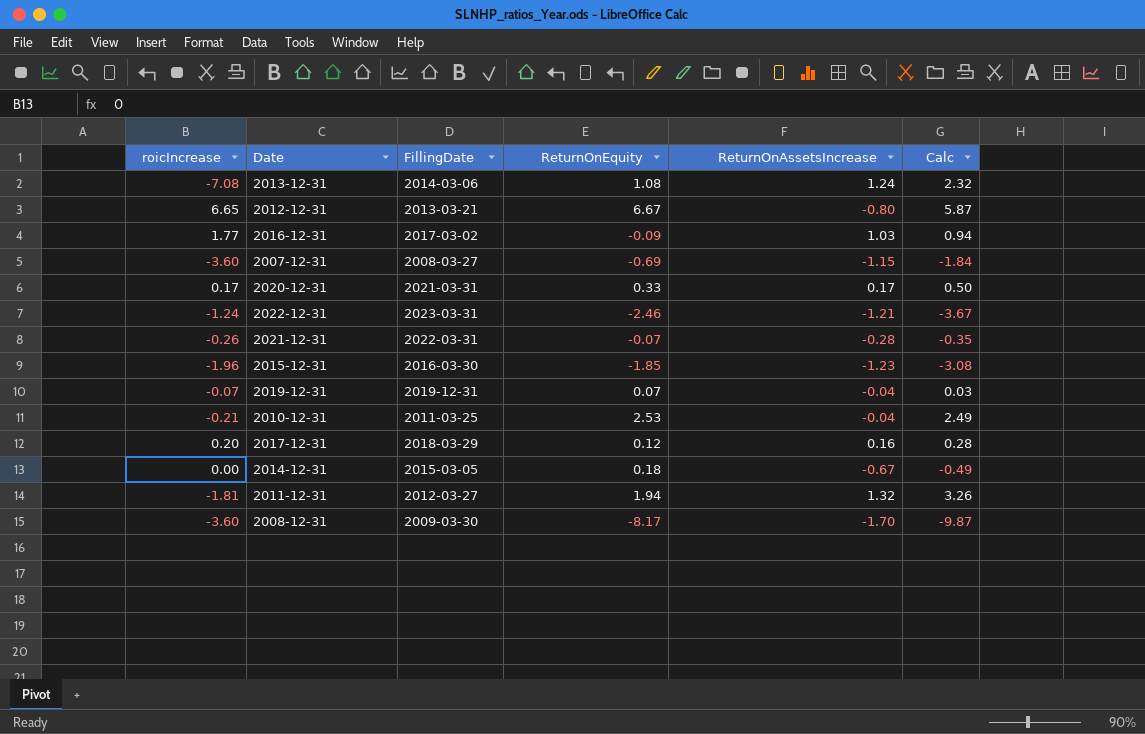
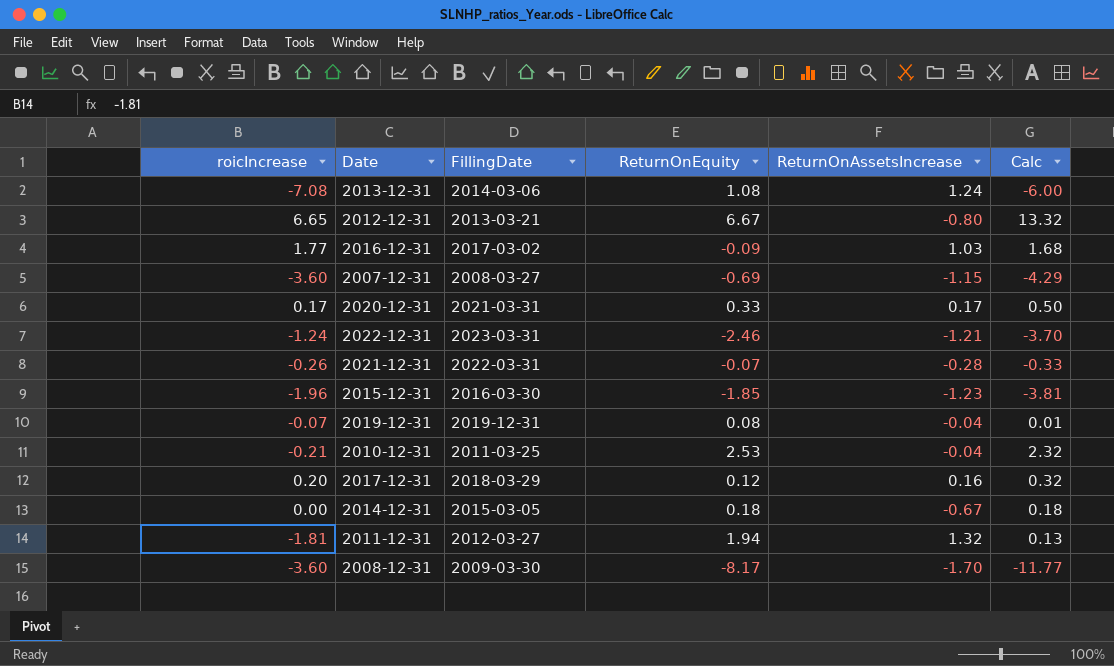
column Calc | formula: [ReturnOnEquity] + [ReturnOnAssetsIncrease] -> [roicIncrease] + [ReturnOnEquity]
2019-12-31 | ReturnOnEquity: 0.07 -> 0.08

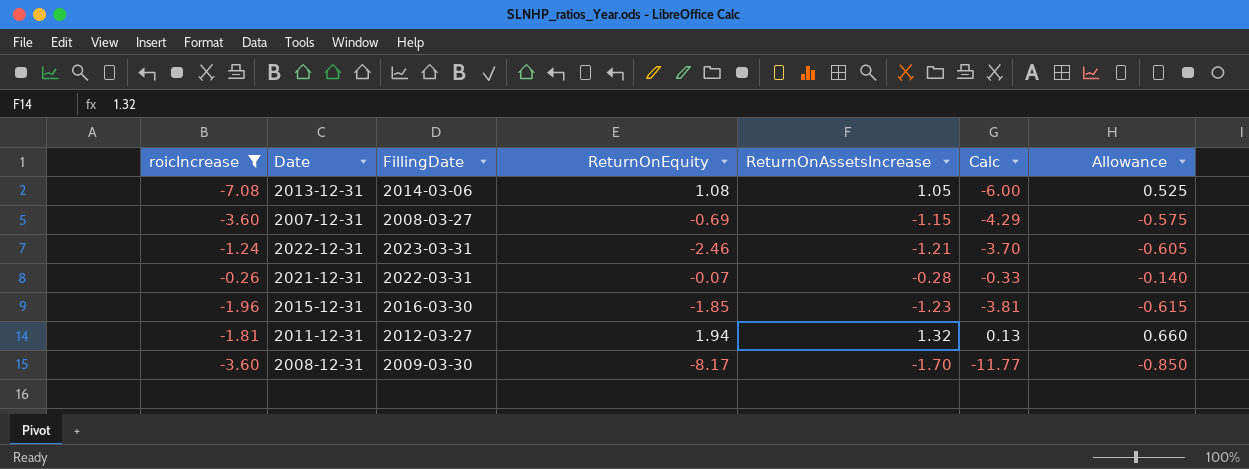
filter: none -> roicIncrease <= -0.26
column Allowance | formula: none -> [ReturnOnAssetsIncrease] * 0.5
2013-12-31 | ReturnOnAssetsIncrease: 1.24 -> 1.05

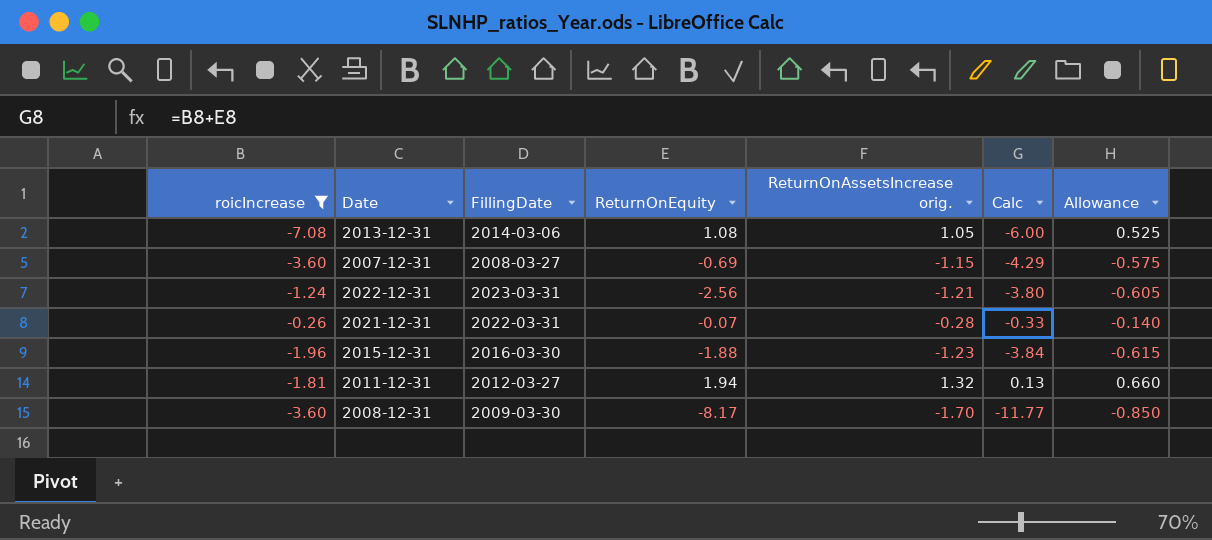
column name: ReturnOnAssetsIncrease -> ReturnOnAssetsIncrease orig.
2022-12-31 | ReturnOnEquity: -2.46 -> -2.56
2022-12-31 | Calc: -3.70 -> -3.80
2015-12-31 | ReturnOnEquity: -1.85 -> -1.88
2015-12-31 | Calc: -3.81 -> -3.84

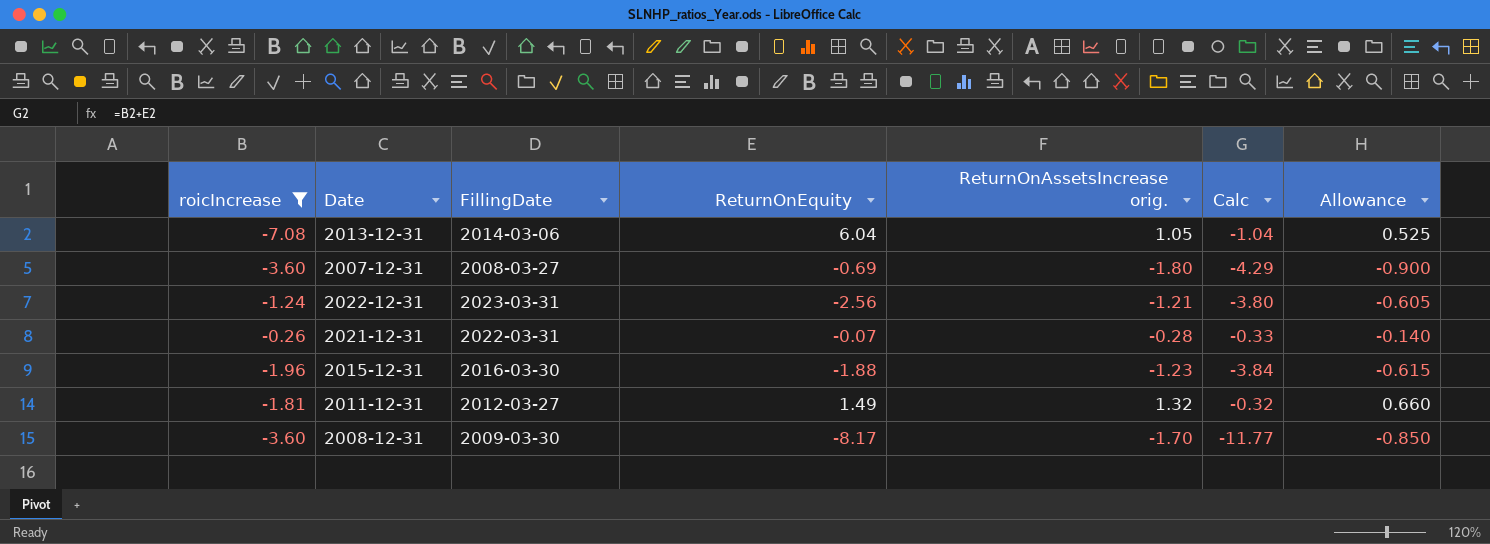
2013-12-31 | ReturnOnEquity: 1.08 -> 6.04
2013-12-31 | Calc: -6.00 -> -1.04
2007-12-31 | ReturnOnAssetsIncrease orig.: -1.15 -> -1.80
2007-12-31 | Allowance: -0.575 -> -0.900
2011-12-31 | ReturnOnEquity: 1.94 -> 1.49
2011-12-31 | Calc: 0.13 -> -0.32

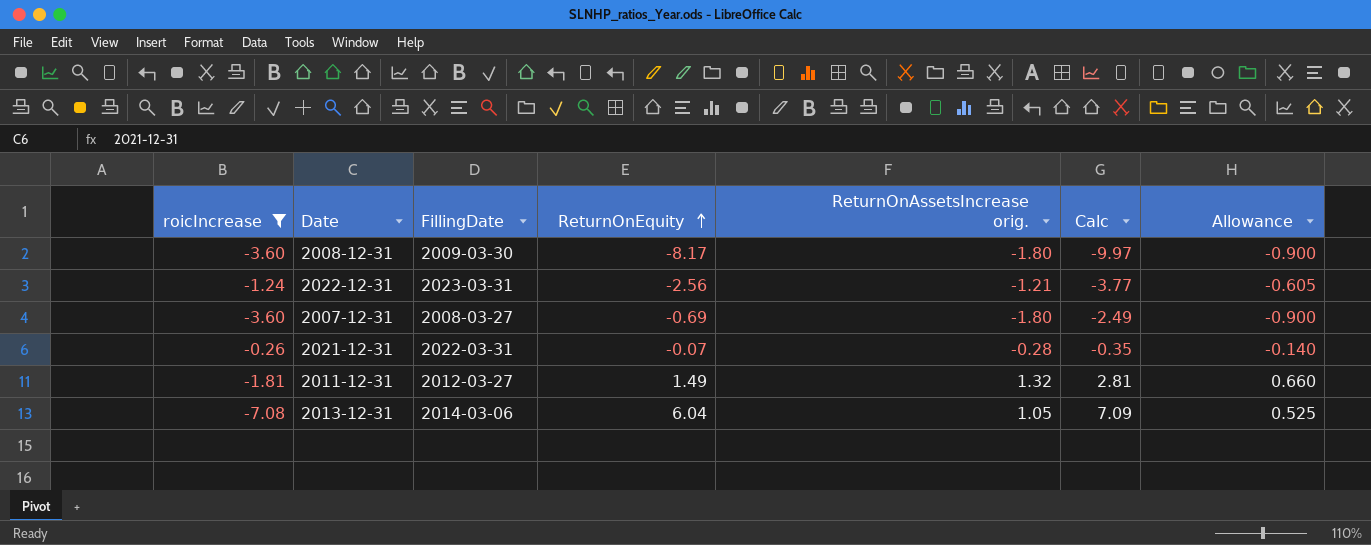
row order: none -> ReturnOnEquity ascending
column Calc | formula: [roicIncrease] + [ReturnOnEquity] -> [ReturnOnEquity] + [ReturnOnAssetsIncrease orig.]
row 2015-12-31: -1.96 | 2016-03-30 | -1.88 | -1.23 | -3.84 | -0.615 -> none
2008-12-31 | ReturnOnAssetsIncrease orig.: -1.70 -> -1.80
2008-12-31 | Allowance: -0.850 -> -0.900

